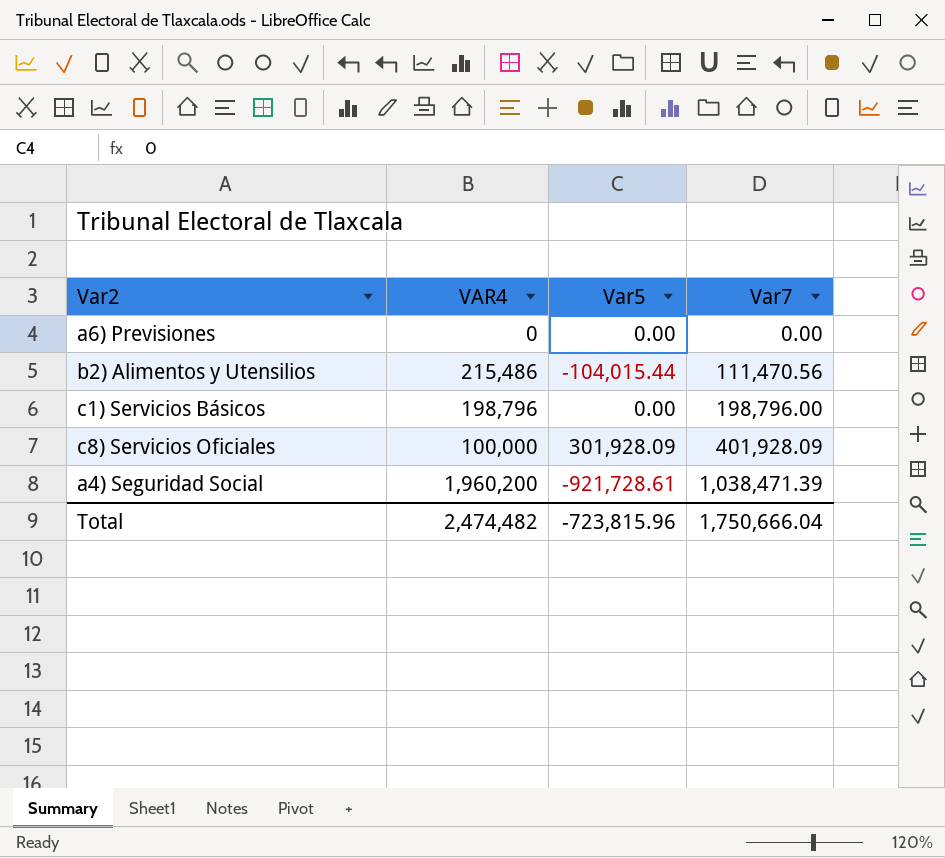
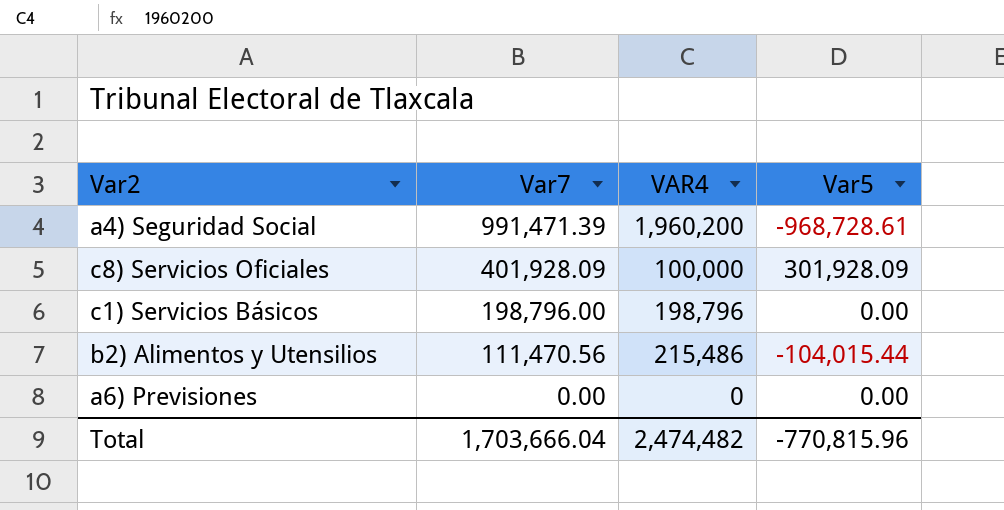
row order: Var7 ascending -> Var7 descending
column Var7 | position: 4 -> 2
a4) Seguridad Social | Var7: 1,038,471.39 -> 991,471.39
a4) Seguridad Social | Var5: -921,728.61 -> -968,728.61
Total | Var7: 1,750,666.04 -> 1,703,666.04
Total | Var5: -723,815.96 -> -770,815.96

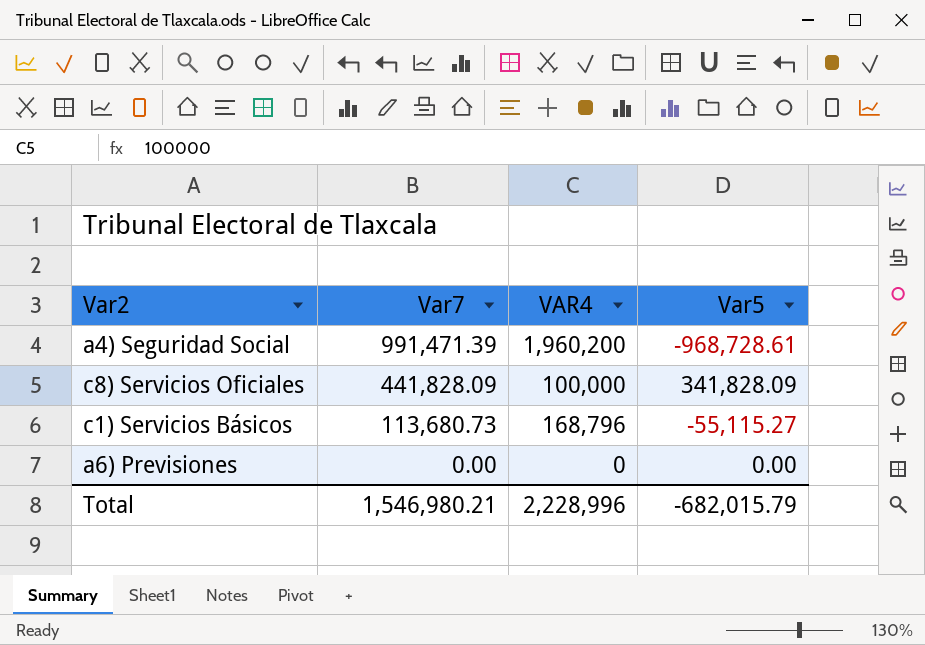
row b2) Alimentos y Utensilios: 111,470.56 | 215,486 | -104,015.44 -> none
c8) Servicios Oficiales | Var7: 401,928.09 -> 441,828.09
c8) Servicios Oficiales | Var5: 301,928.09 -> 341,828.09
c1) Servicios Básicos | Var7: 198,796.00 -> 113,680.73
c1) Servicios Básicos | VAR4: 198,796 -> 168,796
c1) Servicios Básicos | Var5: 0.00 -> -55,115.27
Total | Var7: 1,703,666.04 -> 1,546,980.21
Total | VAR4: 2,474,482 -> 2,228,996
Total | Var5: -770,815.96 -> -682,015.79

